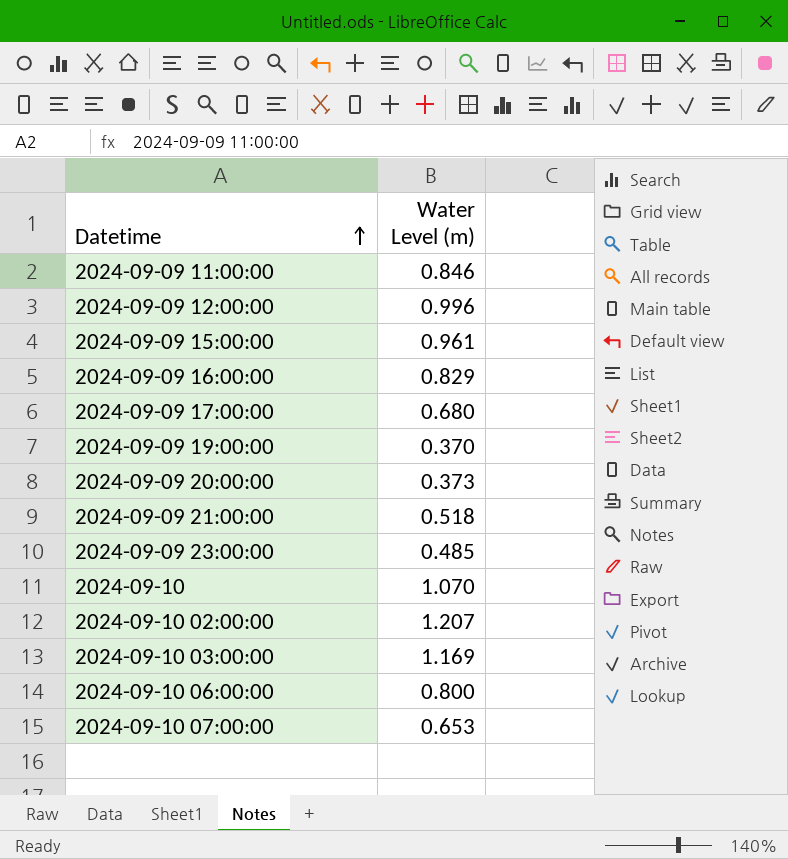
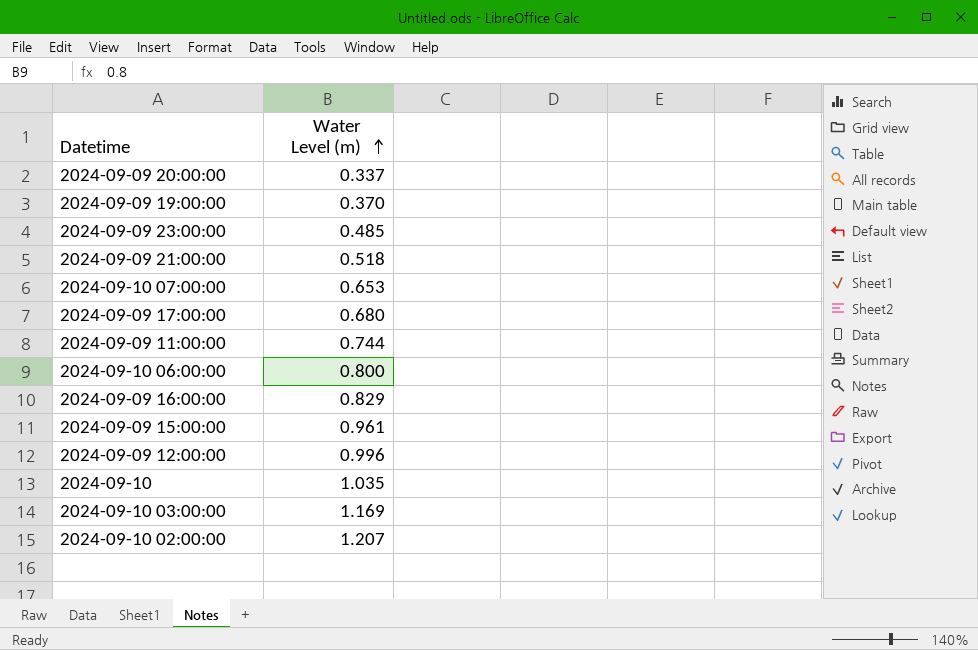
row order: Datetime ascending -> Water Level (m) ascending
2024-09-09 20:00:00 | Water Level (m): 0.373 -> 0.337
2024-09-09 11:00:00 | Water Level (m): 0.846 -> 0.744
2024-09-10 | Water Level (m): 1.070 -> 1.035

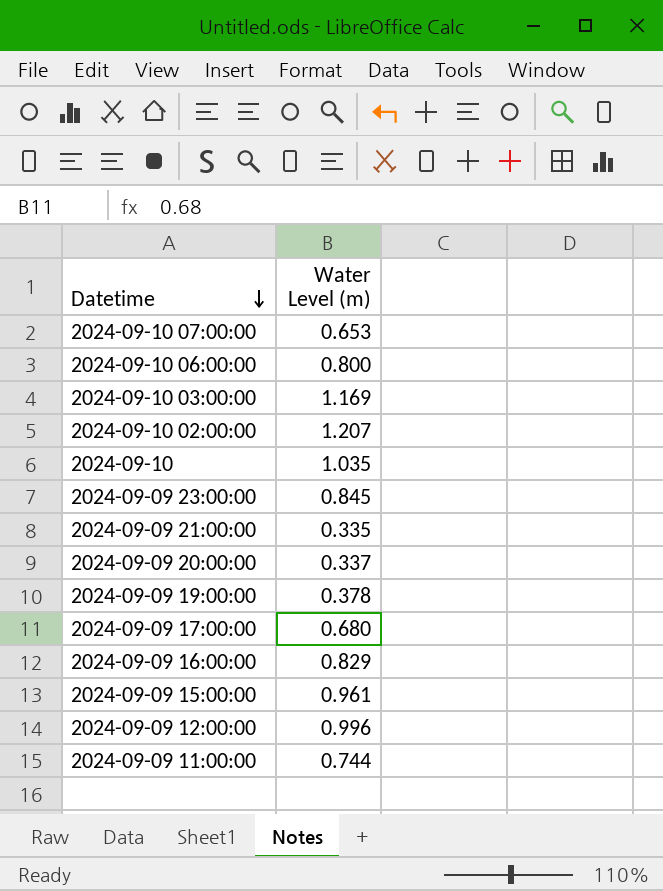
row order: Water Level (m) ascending -> Datetime descending
2024-09-09 23:00:00 | Water Level (m): 0.485 -> 0.845
2024-09-09 21:00:00 | Water Level (m): 0.518 -> 0.335
2024-09-09 19:00:00 | Water Level (m): 0.370 -> 0.378

